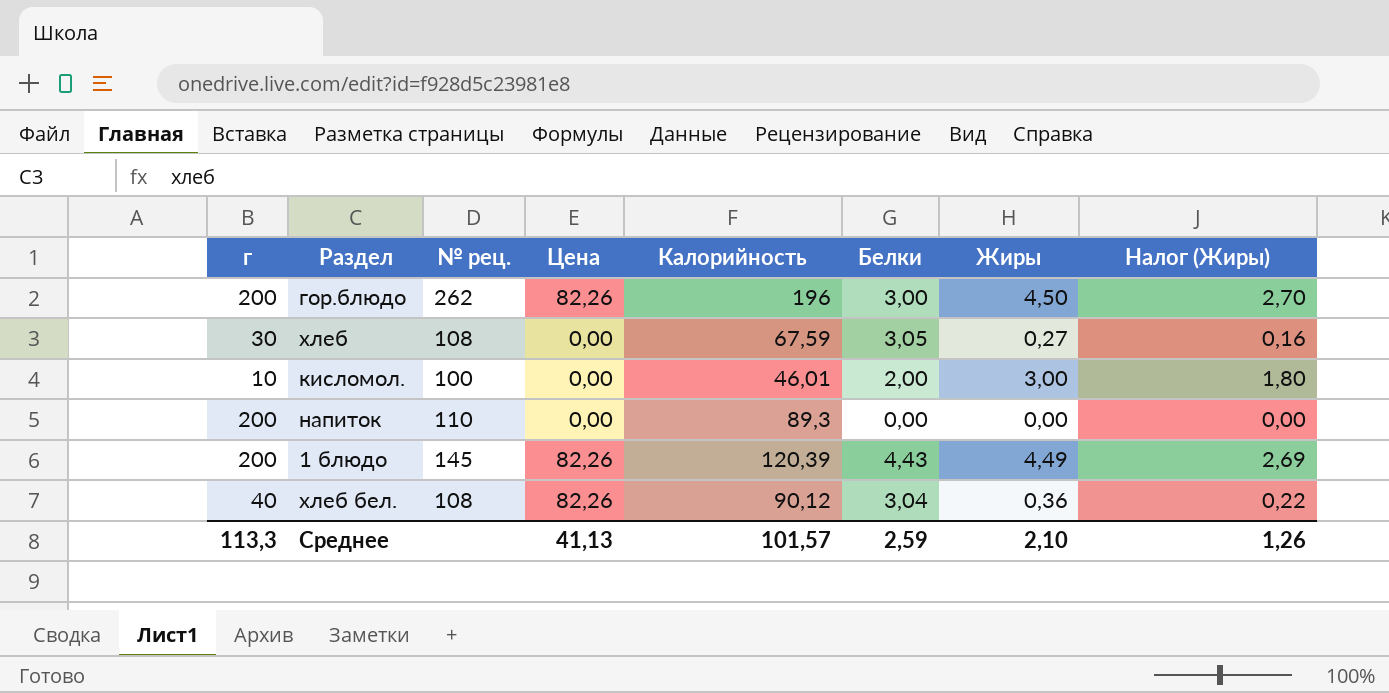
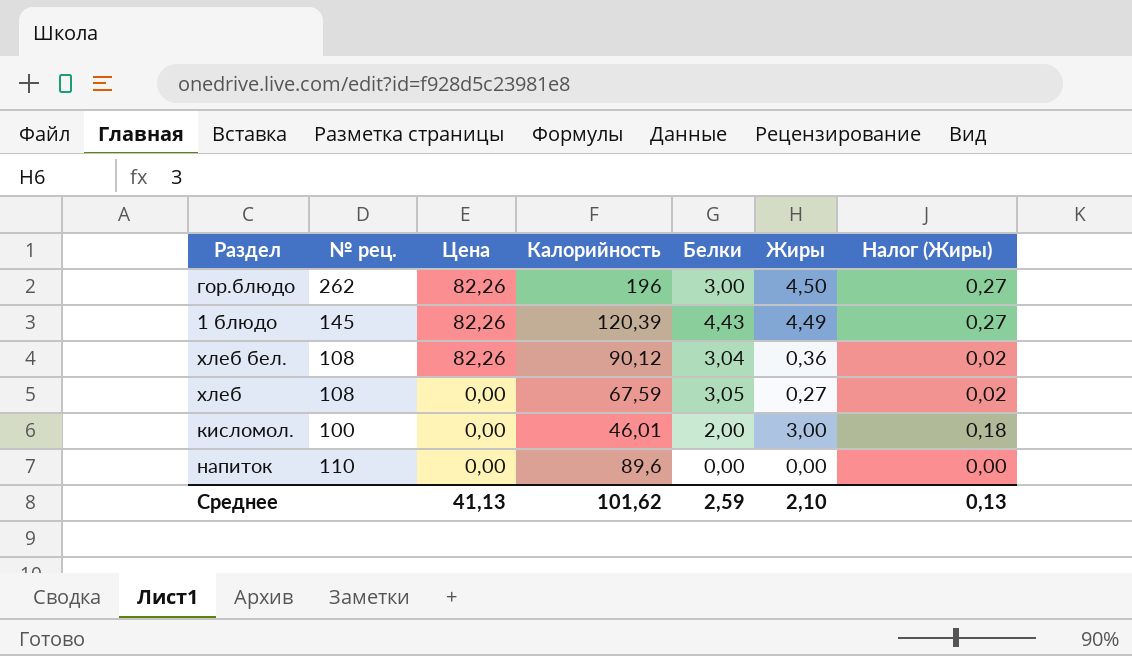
row order: none -> Цена descending
column г | position: 1 -> none
column Налог (Жиры) | formula: [Жиры] * 0,6 -> [Жиры] * 0,06
напиток | Калорийность: 89,3 -> 89,6
Среднее | Калорийность: 101,57 -> 101,62
Среднее | Налог (Жиры): 1,26 -> 0,13

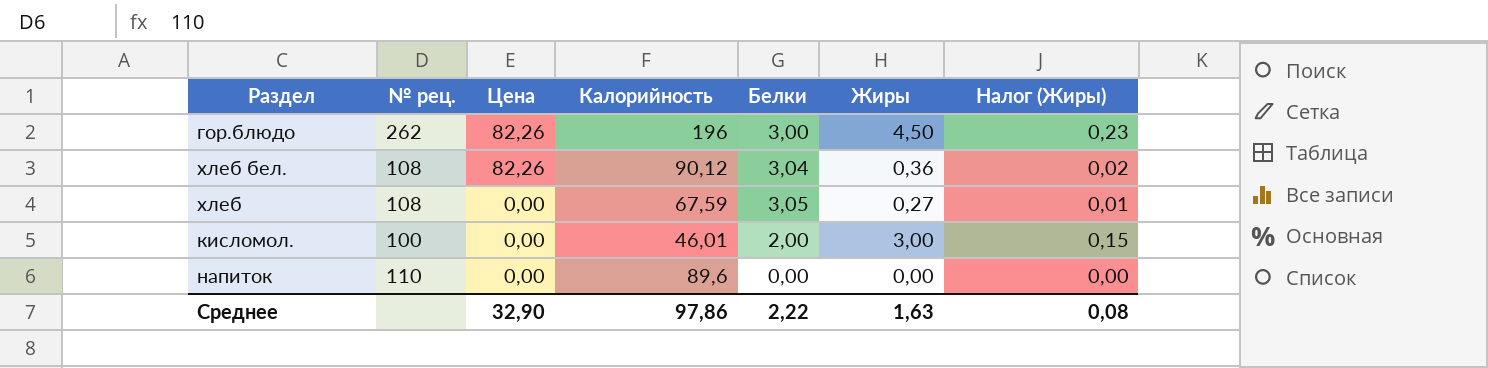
column Налог (Жиры) | formula: [Жиры] * 0,06 -> [Жиры] * 0,05
row 1 блюдо: 145 | 82,26 | 120,39 | 4,43 | 4,49 | 0,27 -> none
Среднее | Цена: 41,13 -> 32,90
Среднее | Калорийность: 101,62 -> 97,86
Среднее | Белки: 2,59 -> 2,22
Среднее | Жиры: 2,10 -> 1,63
Среднее | Налог (Жиры): 0,13 -> 0,08

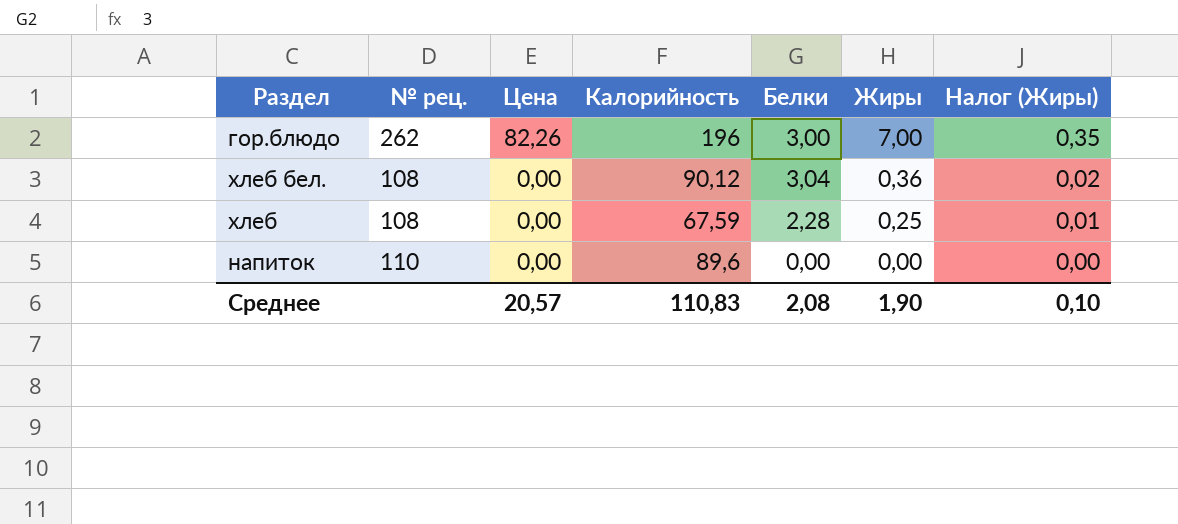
row кисломол.: 100 | 0,00 | 46,01 | 2,00 | 3,00 | 0,15 -> none
гор.блюдо | Жиры: 4,50 -> 7,00
гор.блюдо | Налог (Жиры): 0,23 -> 0,35
хлеб бел. | Цена: 82,26 -> 0,00
хлеб | Белки: 3,05 -> 2,28
хлеб | Жиры: 0,27 -> 0,25
Среднее | Цена: 32,90 -> 20,57
Среднее | Калорийность: 97,86 -> 110,83
Среднее | Белки: 2,22 -> 2,08
Среднее | Жиры: 1,63 -> 1,90
Среднее | Налог (Жиры): 0,08 -> 0,10

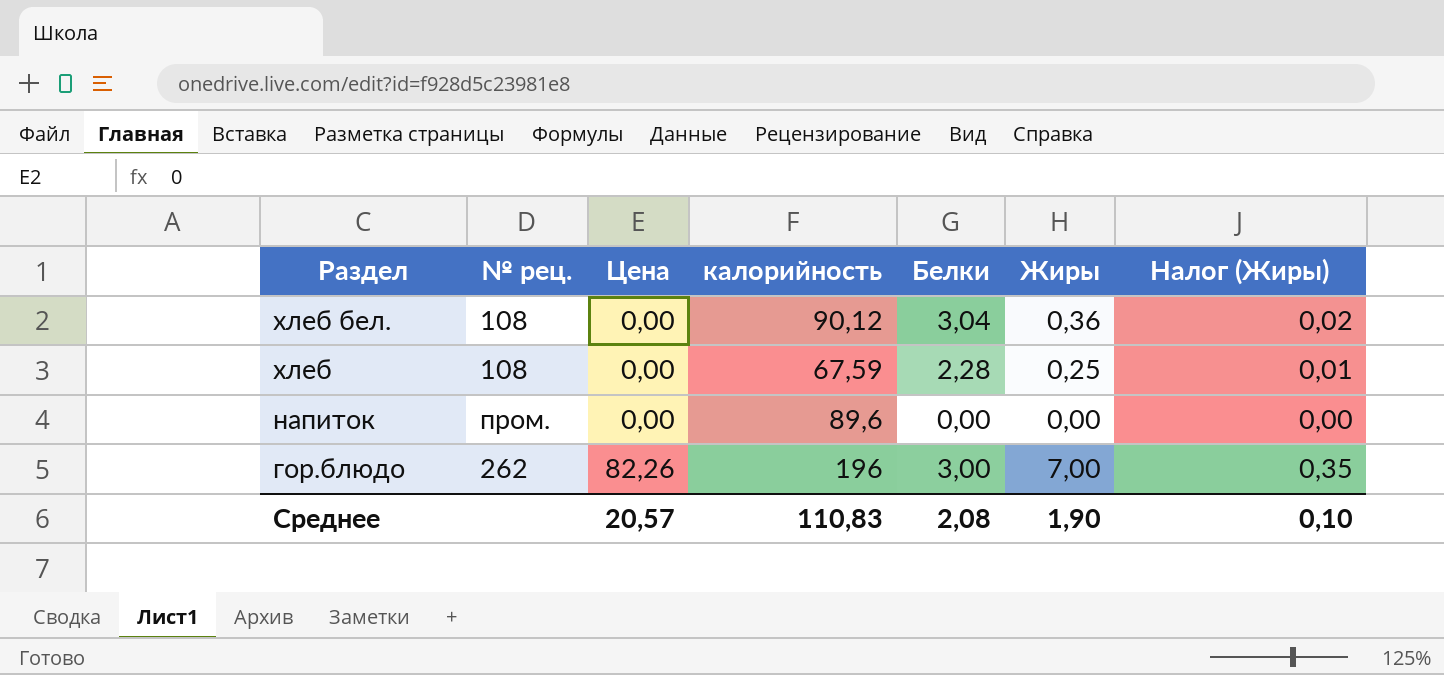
row order: Цена descending -> Раздел descending
column name: Калорийность -> калорийность
напиток | № рец.: 110 -> пром.

